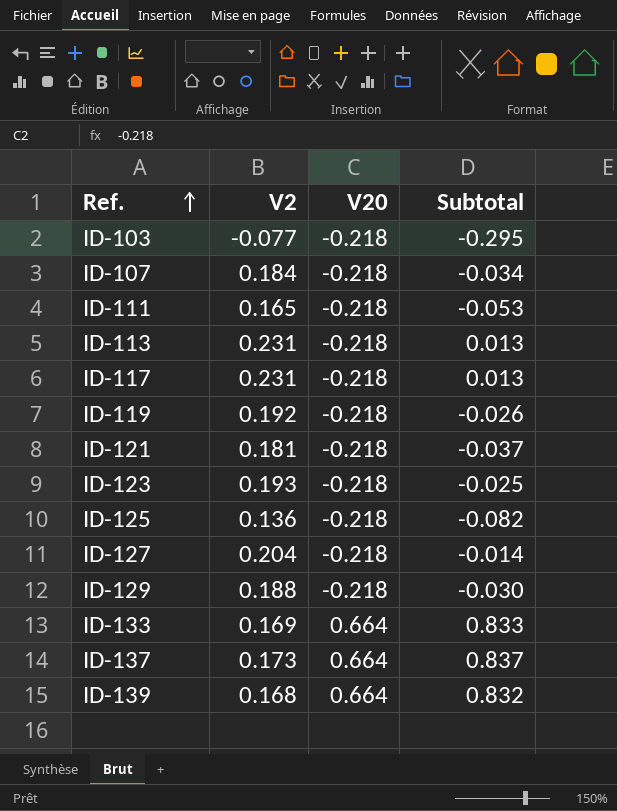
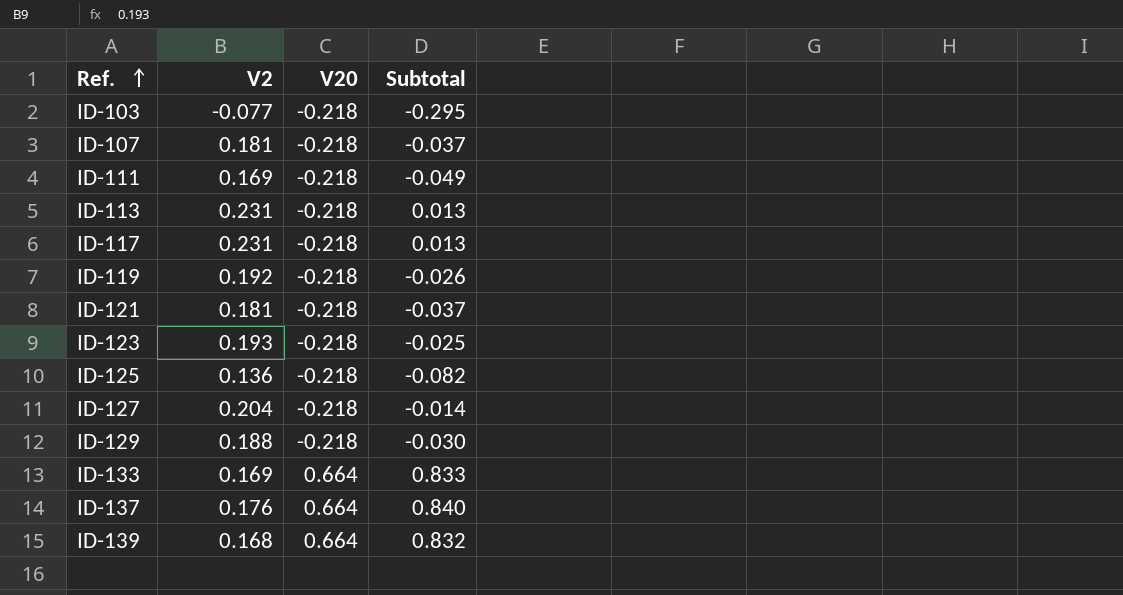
ID-107 | V2: 0.184 -> 0.181
ID-107 | Subtotal: -0.034 -> -0.037
ID-111 | V2: 0.165 -> 0.169
ID-111 | Subtotal: -0.053 -> -0.049
ID-137 | V2: 0.173 -> 0.176
ID-137 | Subtotal: 0.837 -> 0.840

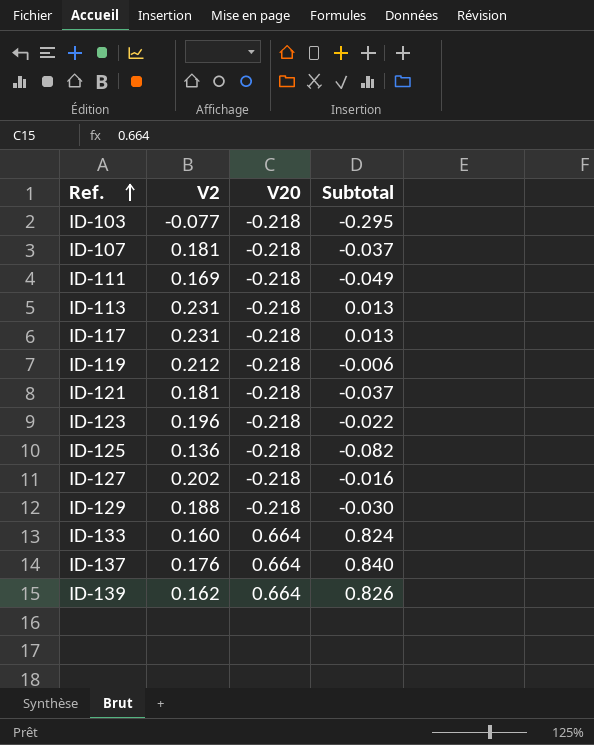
ID-119 | V2: 0.192 -> 0.212
ID-119 | Subtotal: -0.026 -> -0.006
ID-123 | V2: 0.193 -> 0.196
ID-123 | Subtotal: -0.025 -> -0.022
ID-127 | V2: 0.204 -> 0.202
ID-127 | Subtotal: -0.014 -> -0.016
ID-133 | V2: 0.169 -> 0.160
ID-133 | Subtotal: 0.833 -> 0.824
ID-139 | V2: 0.168 -> 0.162
ID-139 | Subtotal: 0.832 -> 0.826

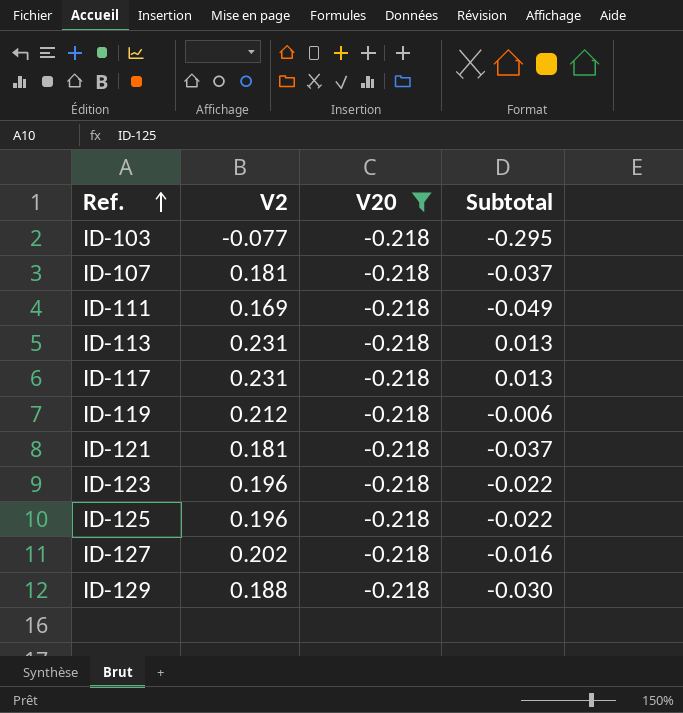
filter: none -> V20 = -0.218
ID-125 | V2: 0.136 -> 0.196
ID-125 | Subtotal: -0.082 -> -0.022

